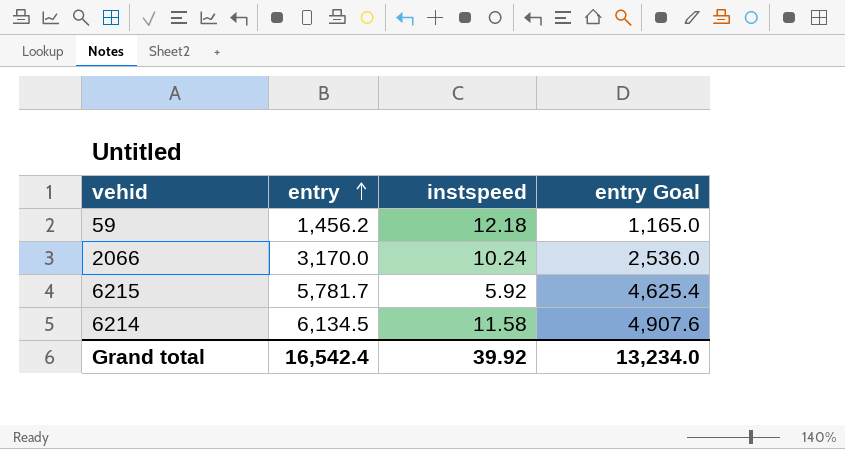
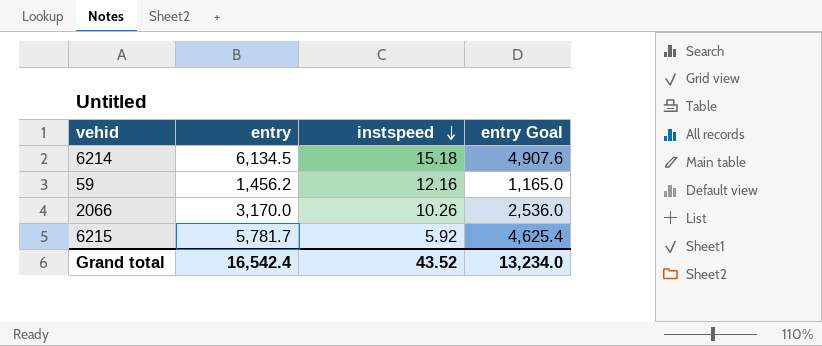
row order: entry ascending -> instspeed descending
6214 | instspeed: 11.58 -> 15.18
59 | instspeed: 12.18 -> 12.16
2066 | instspeed: 10.24 -> 10.26
Grand total | instspeed: 39.92 -> 43.52

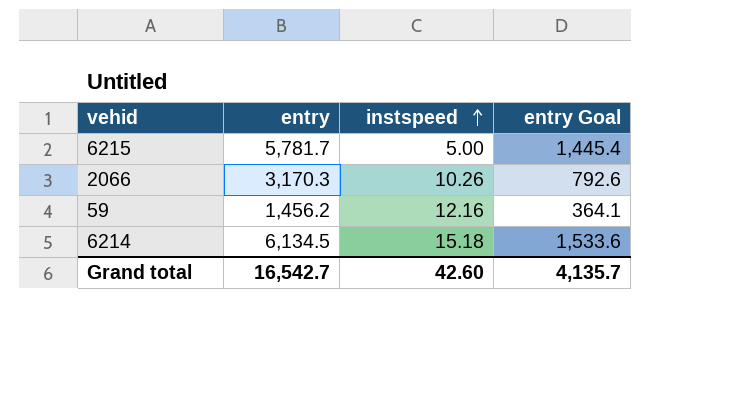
row order: instspeed descending -> instspeed ascending
column entry Goal | formula: [entry] * 0.8 -> [entry] * 0.25
6215 | instspeed: 5.92 -> 5.00
2066 | entry: 3,170.0 -> 3,170.3
Grand total | entry: 16,542.4 -> 16,542.7
Grand total | instspeed: 43.52 -> 42.60
Grand total | entry Goal: 13,234.0 -> 4,135.7

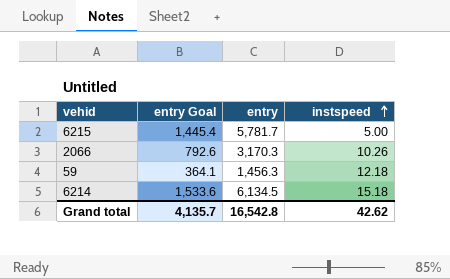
column entry Goal | position: 4 -> 2
59 | entry: 1,456.2 -> 1,456.3
59 | instspeed: 12.16 -> 12.18
Grand total | entry: 16,542.7 -> 16,542.8
Grand total | instspeed: 42.60 -> 42.62

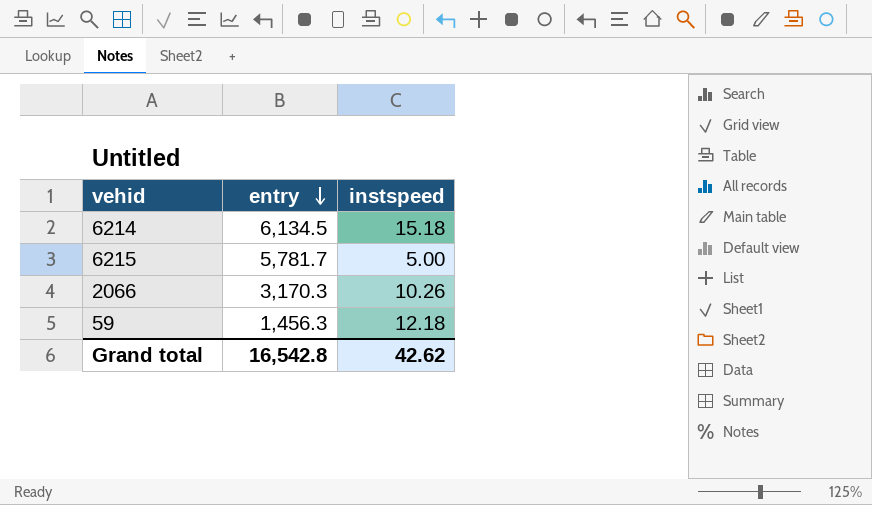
row order: instspeed ascending -> entry descending
column entry Goal | formula: [entry] * 0.25 -> none

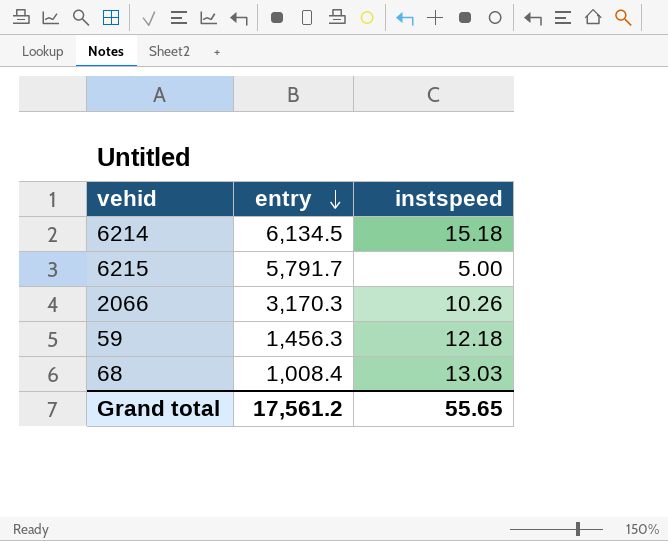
6215 | entry: 5,781.7 -> 5,791.7
row 68: none -> 1,008.4 | 13.03
Grand total | entry: 16,542.8 -> 17,561.2
Grand total | instspeed: 42.62 -> 55.65

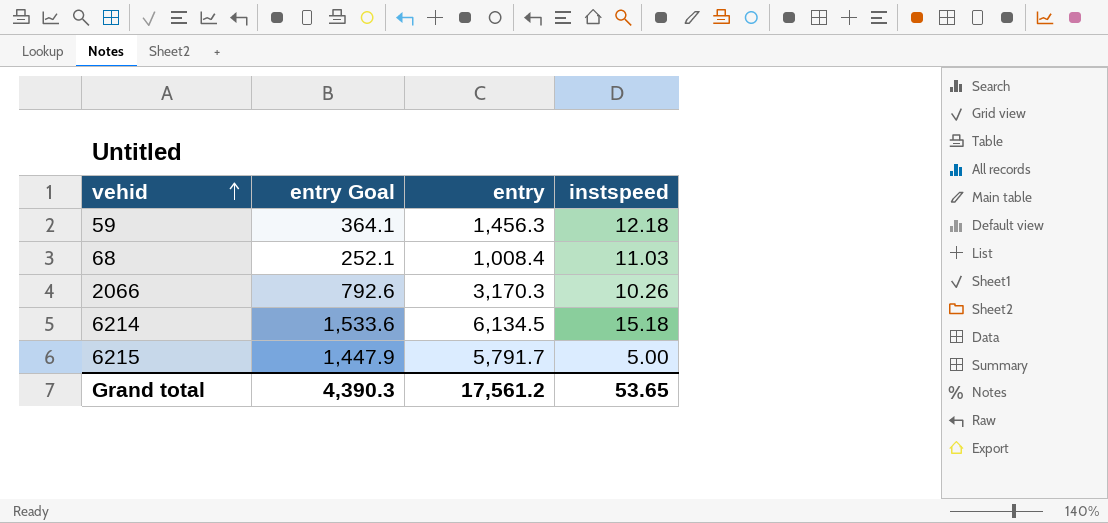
row order: entry descending -> vehid ascending
column entry Goal | formula: none -> [entry] * 0.25
68 | instspeed: 13.03 -> 11.03
Grand total | instspeed: 55.65 -> 53.65

